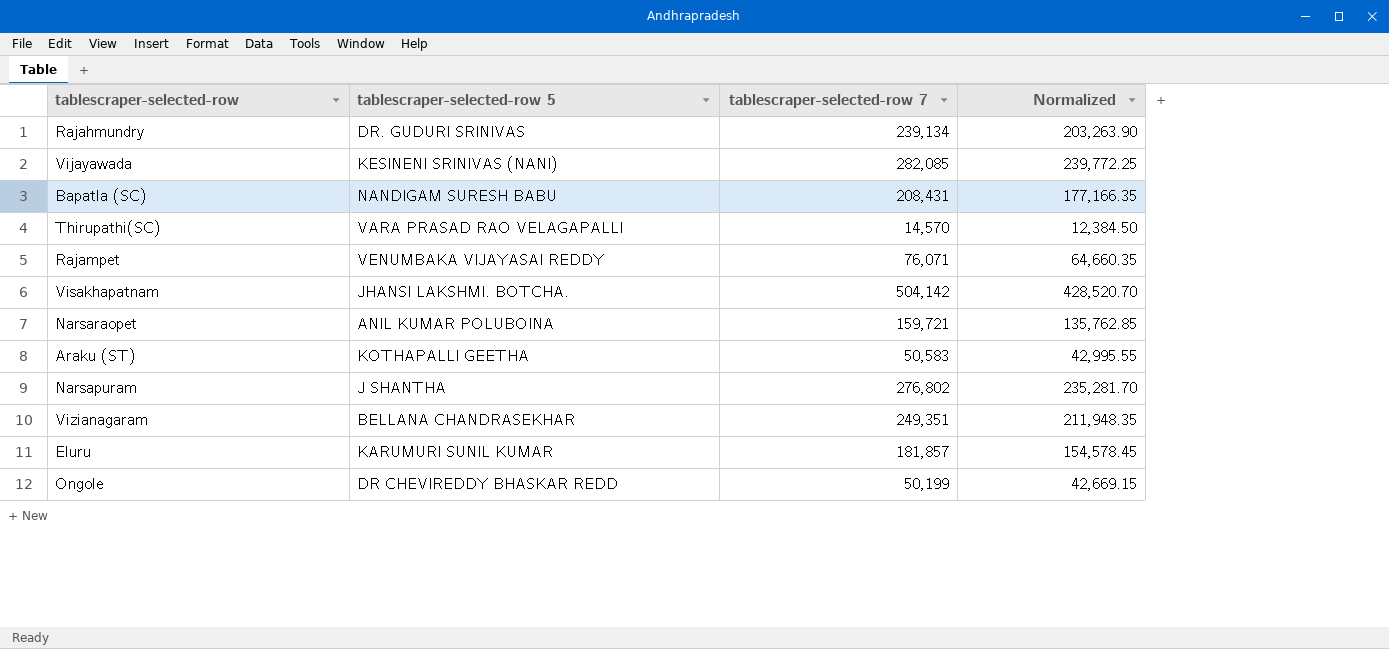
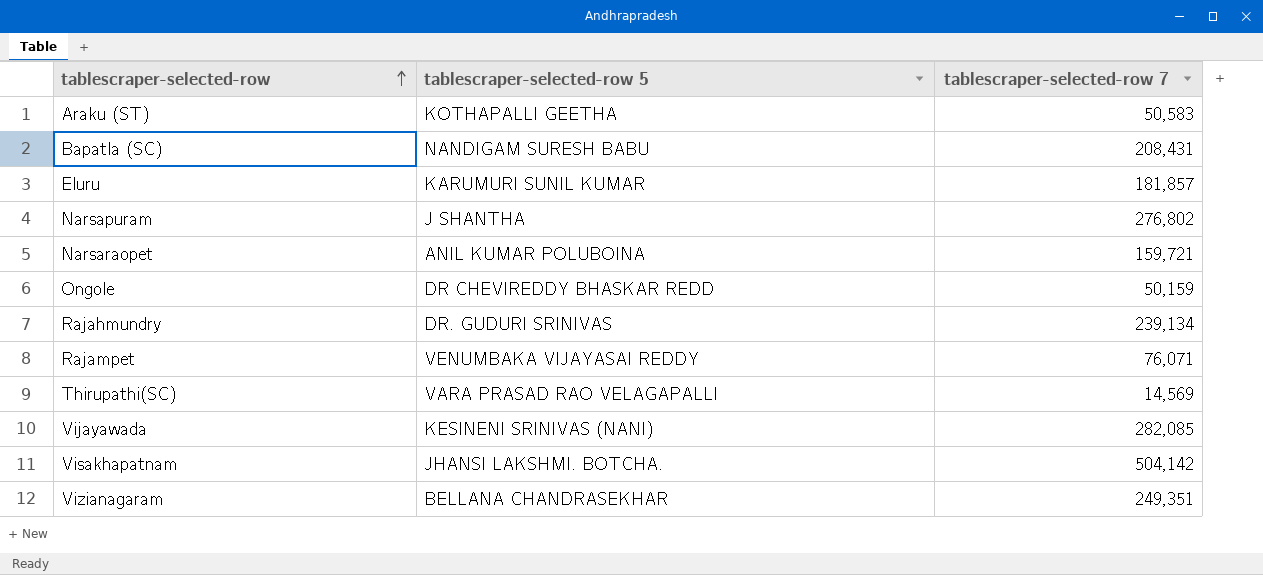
row order: none -> tablescraper-selected-row ascending
column Normalized | formula: [tablescraper-selected-row 7] * 0.85 -> none
Ongole | tablescraper-selected-row 7: 50,199 -> 50,159
Thirupathi(SC) | tablescraper-selected-row 7: 14,570 -> 14,569

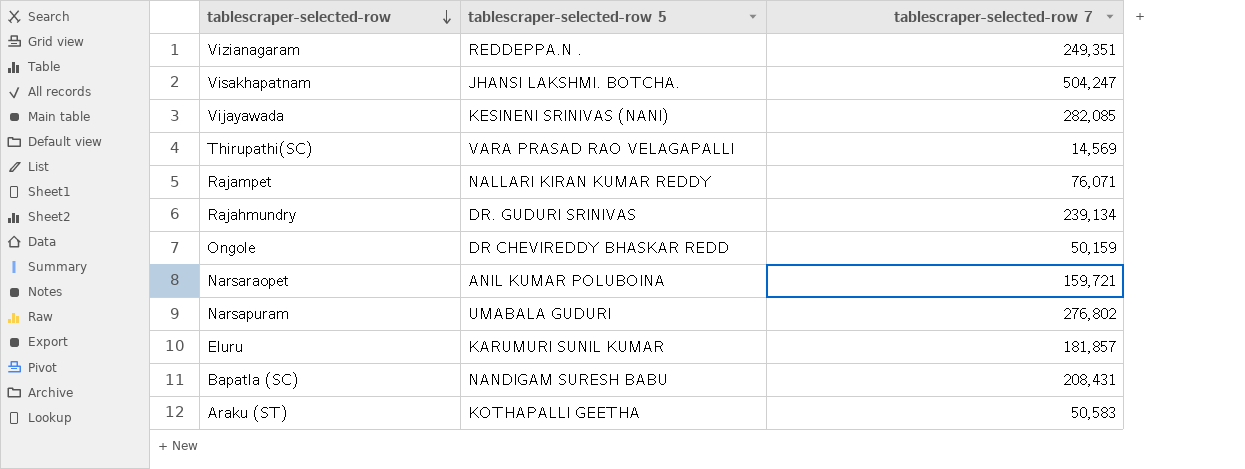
row order: tablescraper-selected-row ascending -> tablescraper-selected-row descending
Vizianagaram | tablescraper-selected-row 5: BELLANA CHANDRASEKHAR -> REDDEPPA.N .
Visakhapatnam | tablescraper-selected-row 7: 504,142 -> 504,247
Rajampet | tablescraper-selected-row 5: VENUMBAKA VIJAYASAI REDDY -> NALLARI KIRAN KUMAR REDDY
Narsapuram | tablescraper-selected-row 5: J SHANTHA -> UMABALA GUDURI

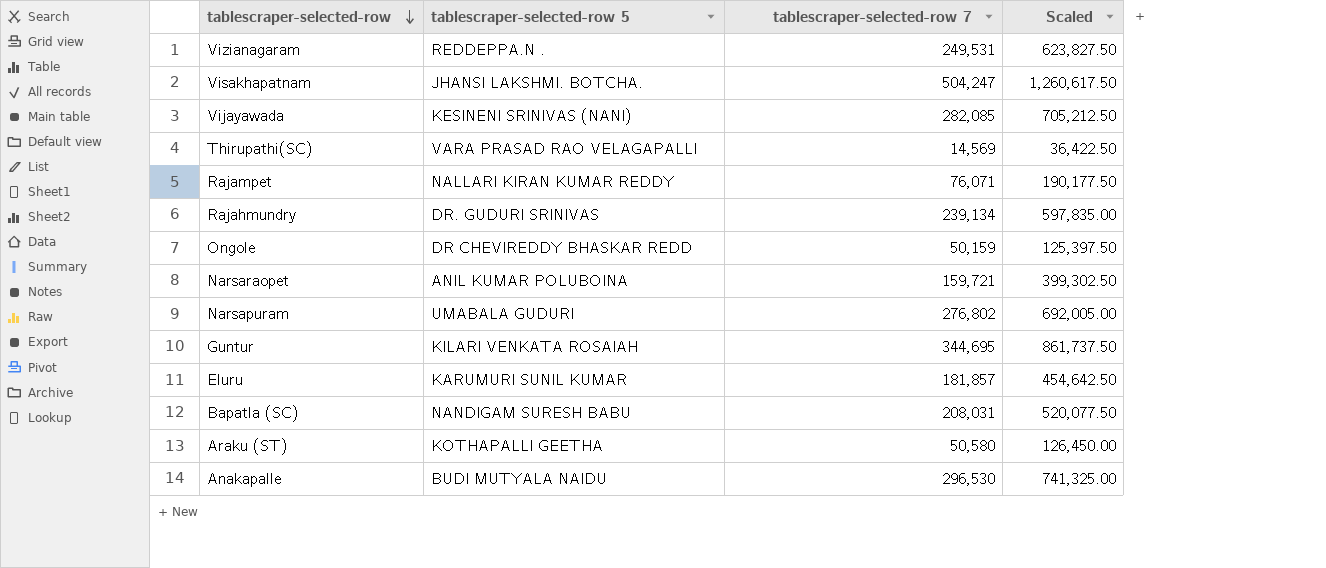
column Scaled | formula: none -> [tablescraper-selected-row 7] * 2.5
Vizianagaram | tablescraper-selected-row 7: 249,351 -> 249,531
row Guntur: none -> KILARI VENKATA ROSAIAH | 344,695 | 861,737.50
Bapatla (SC) | tablescraper-selected-row 7: 208,431 -> 208,031
Araku (ST) | tablescraper-selected-row 7: 50,583 -> 50,580
row Anakapalle: none -> BUDI MUTYALA NAIDU | 296,530 | 741,325.00

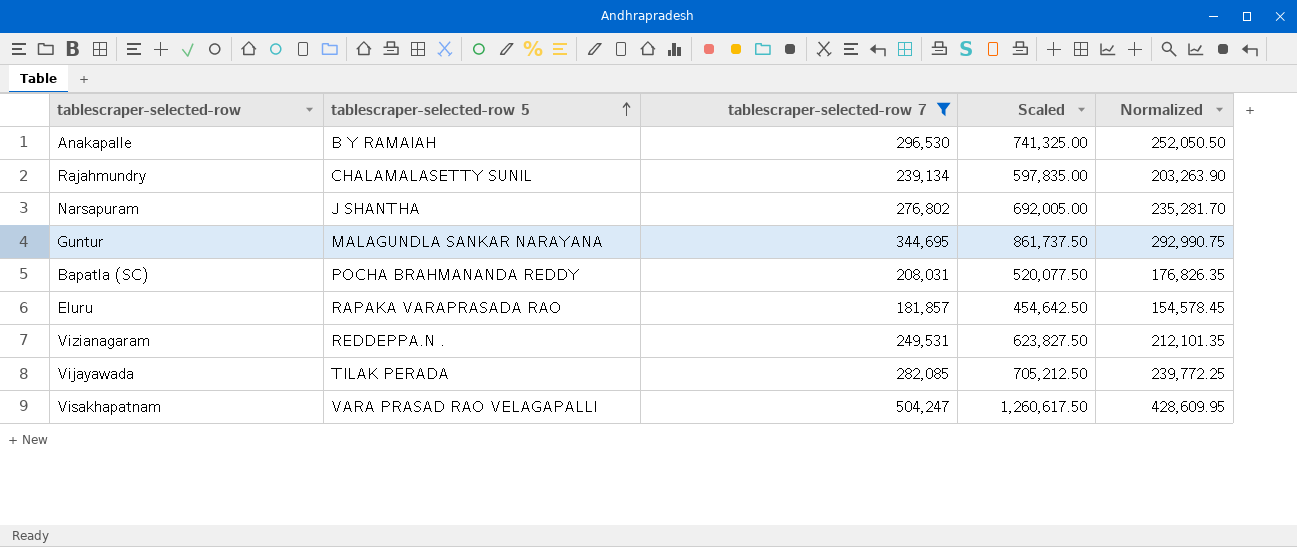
filter: none -> tablescraper-selected-row 7 >= 181,857
row order: tablescraper-selected-row descending -> tablescraper-selected-row 5 ascending
column Normalized | formula: none -> [tablescraper-selected-row 7] * 0.85
Anakapalle | tablescraper-selected-row 5: BUDI MUTYALA NAIDU -> B Y RAMAIAH
Rajahmundry | tablescraper-selected-row 5: DR. GUDURI SRINIVAS -> CHALAMALASETTY SUNIL
Narsapuram | tablescraper-selected-row 5: UMABALA GUDURI -> J SHANTHA
Guntur | tablescraper-selected-row 5: KILARI VENKATA ROSAIAH -> MALAGUNDLA SANKAR NARAYANA
Bapatla (SC) | tablescraper-selected-row 5: NANDIGAM SURESH BABU -> POCHA BRAHMANANDA REDDY
Eluru | tablescraper-selected-row 5: KARUMURI SUNIL KUMAR -> RAPAKA VARAPRASADA RAO
Vijayawada | tablescraper-selected-row 5: KESINENI SRINIVAS (NANI) -> TILAK PERADA
Visakhapatnam | tablescraper-selected-row 5: JHANSI LAKSHMI. BOTCHA. -> VARA PRASAD RAO VELAGAPALLI

